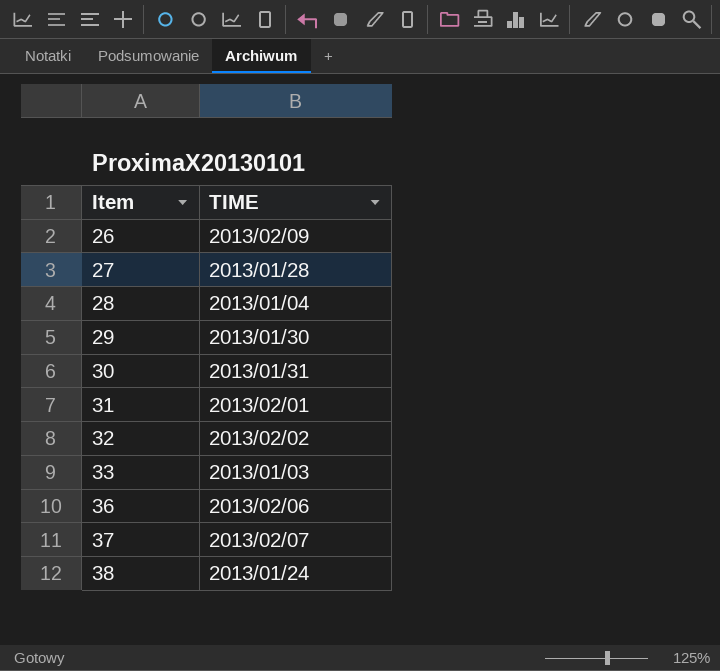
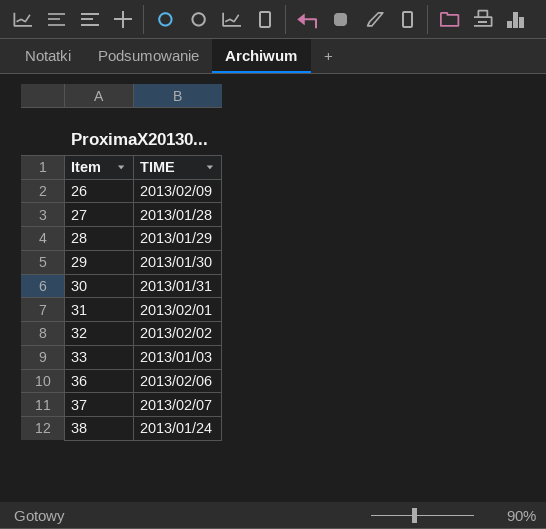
28 | TIME: 2013/01/04 -> 2013/01/29

